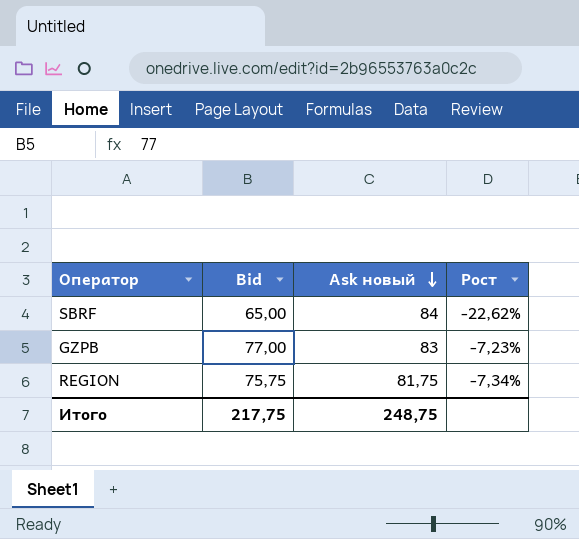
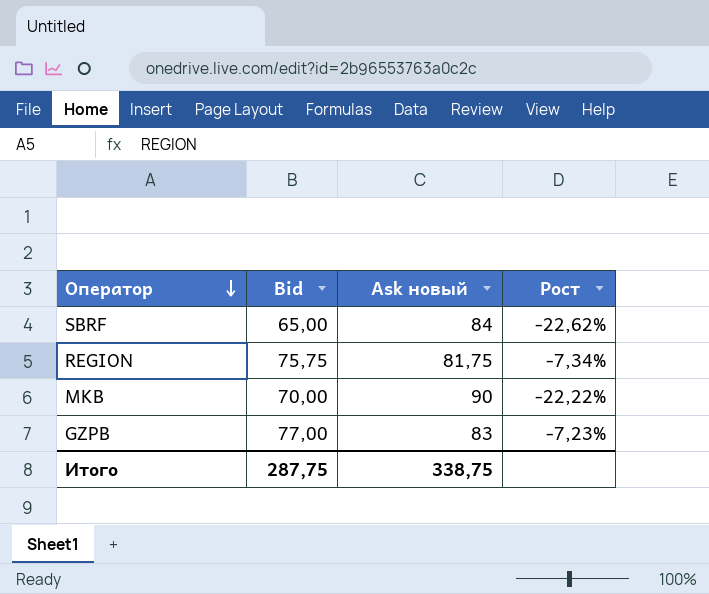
row order: Ask новый descending -> Оператор descending
row MKB: none -> 70,00 | 90 | -22,22%
Итого | Bid: 217,75 -> 287,75
Итого | Ask новый: 248,75 -> 338,75

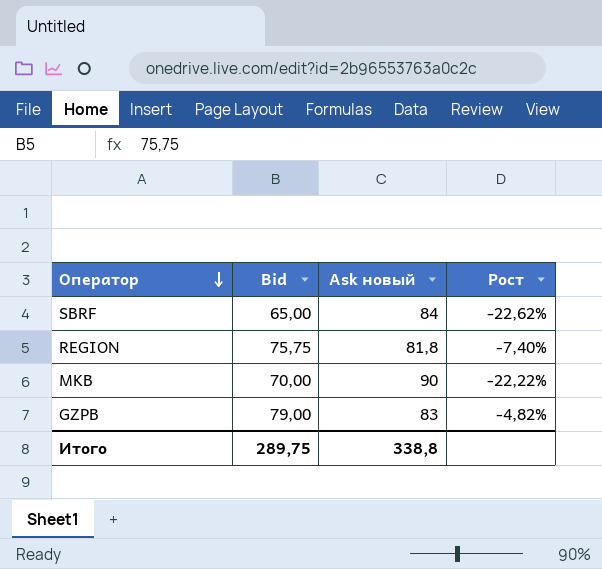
REGION | Ask новый: 81,75 -> 81,8
REGION | Рост: -7,34% -> -7,40%
GZPB | Bid: 77,00 -> 79,00
GZPB | Рост: -7,23% -> -4,82%
Итого | Bid: 287,75 -> 289,75
Итого | Ask новый: 338,75 -> 338,8

